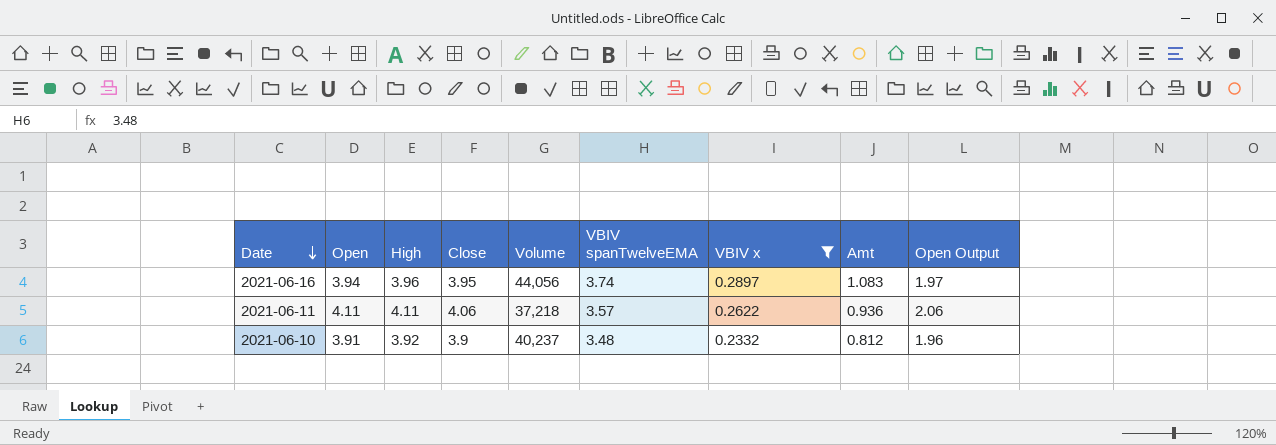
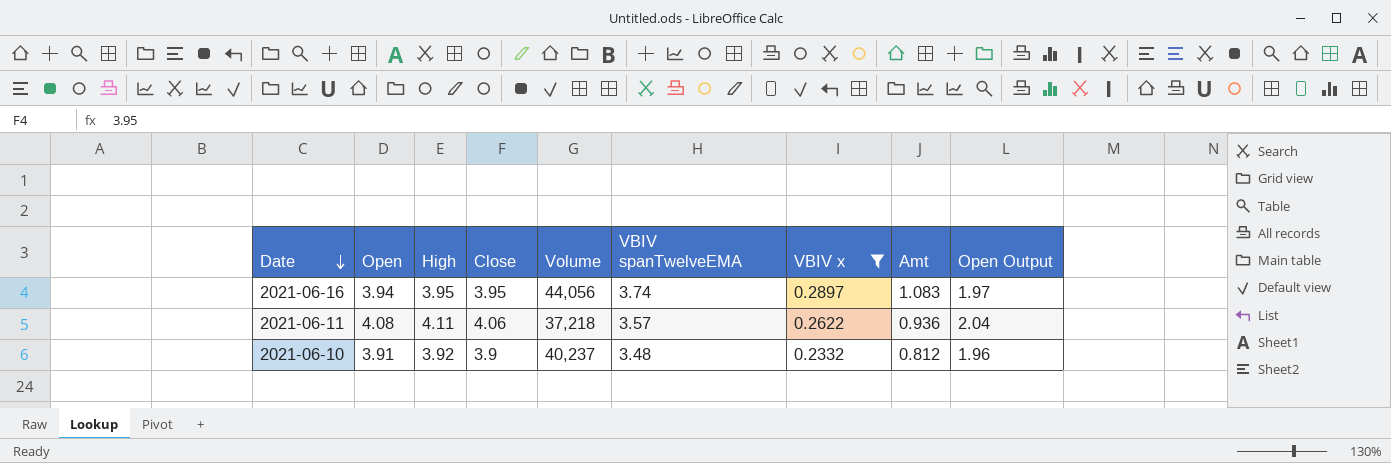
2021-06-16 | High: 3.96 -> 3.95
2021-06-11 | Open: 4.11 -> 4.08
2021-06-11 | Open Output: 2.06 -> 2.04

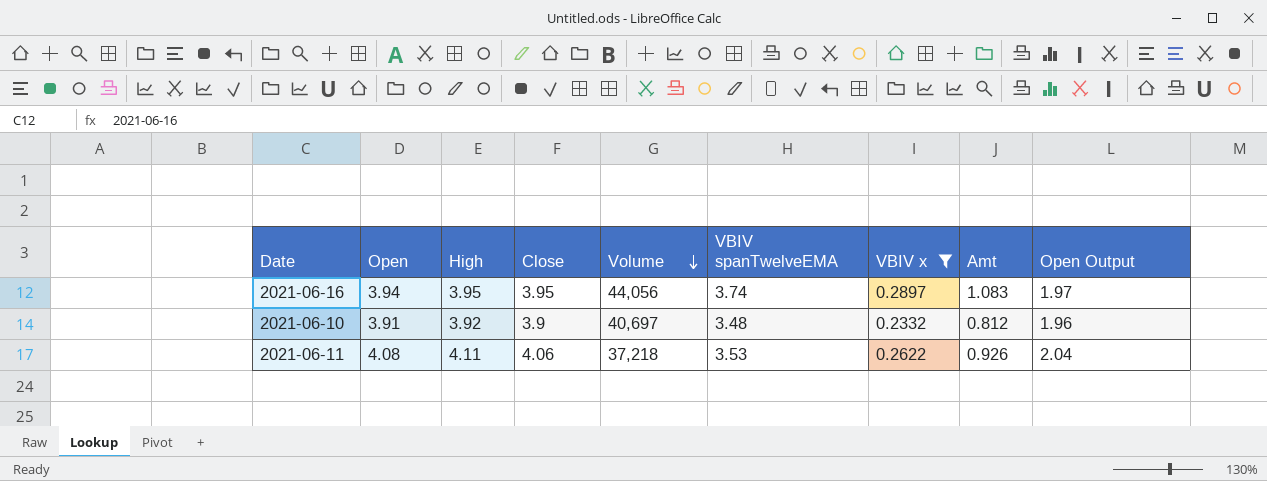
row order: Date descending -> Volume descending
2021-06-10 | Volume: 40,237 -> 40,697
2021-06-11 | VBIV spanTwelveEMA: 3.57 -> 3.53
2021-06-11 | Amt: 0.936 -> 0.926

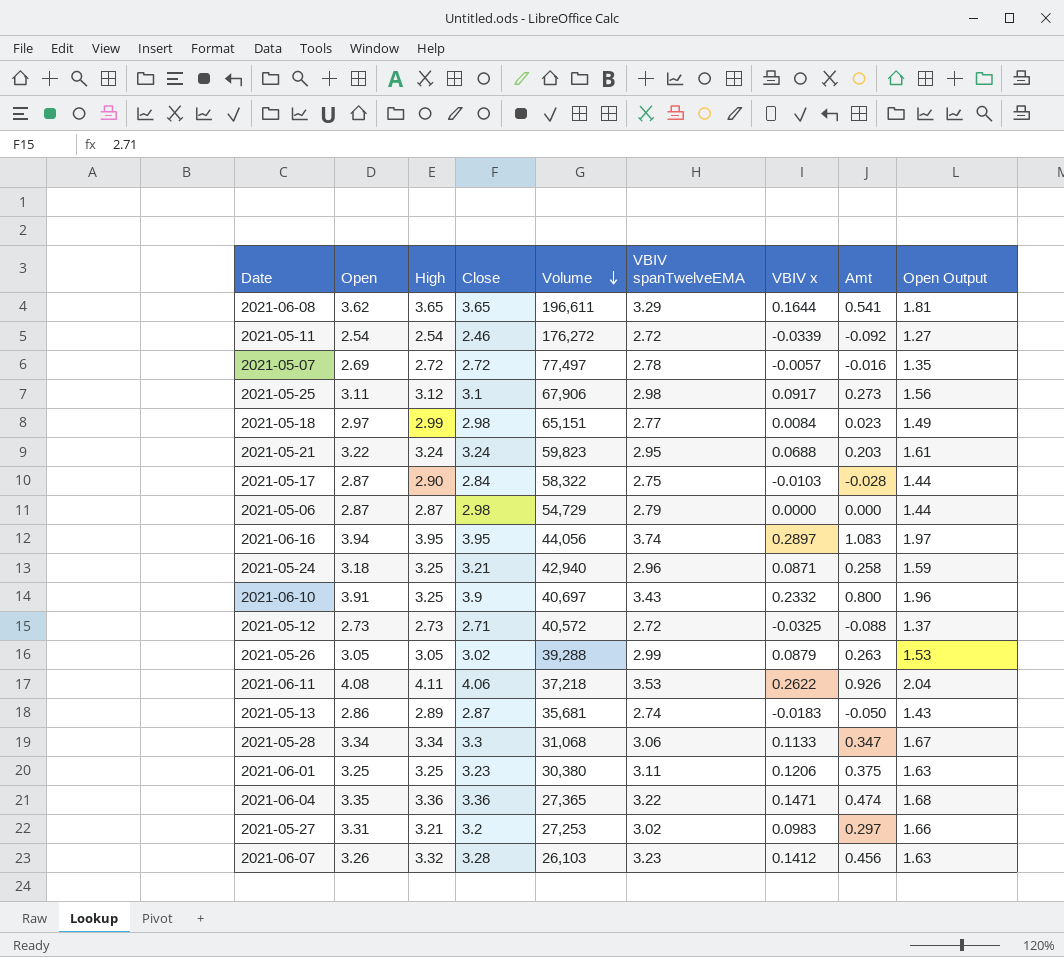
filter: VBIV x >= 0.2332 -> none
2021-06-10 | High: 3.92 -> 3.25
2021-06-10 | VBIV spanTwelveEMA: 3.48 -> 3.43
2021-06-10 | Amt: 0.812 -> 0.800

